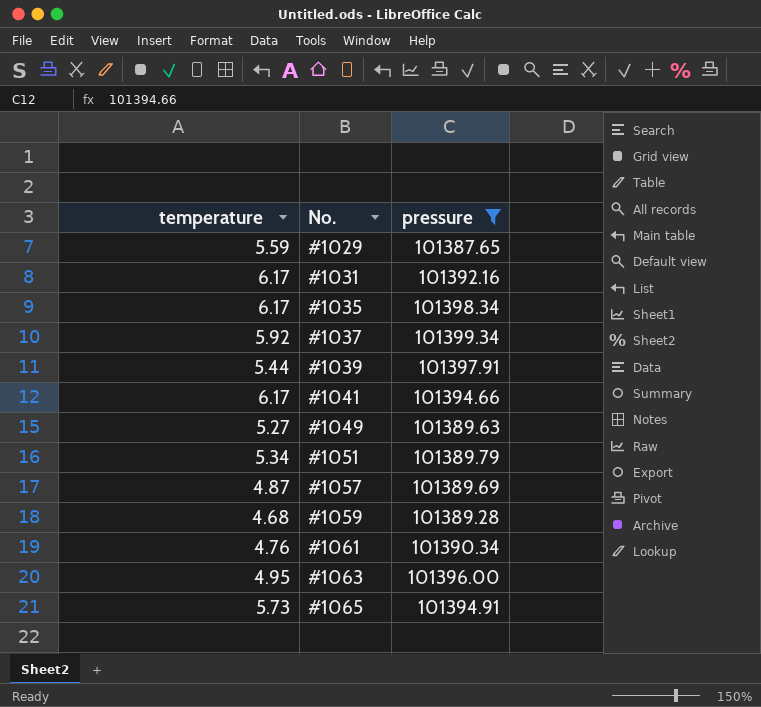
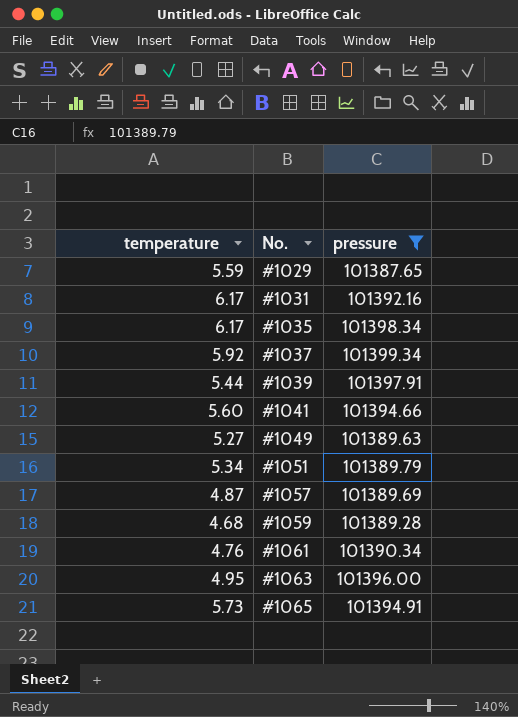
#1041 | temperature: 6.17 -> 5.60

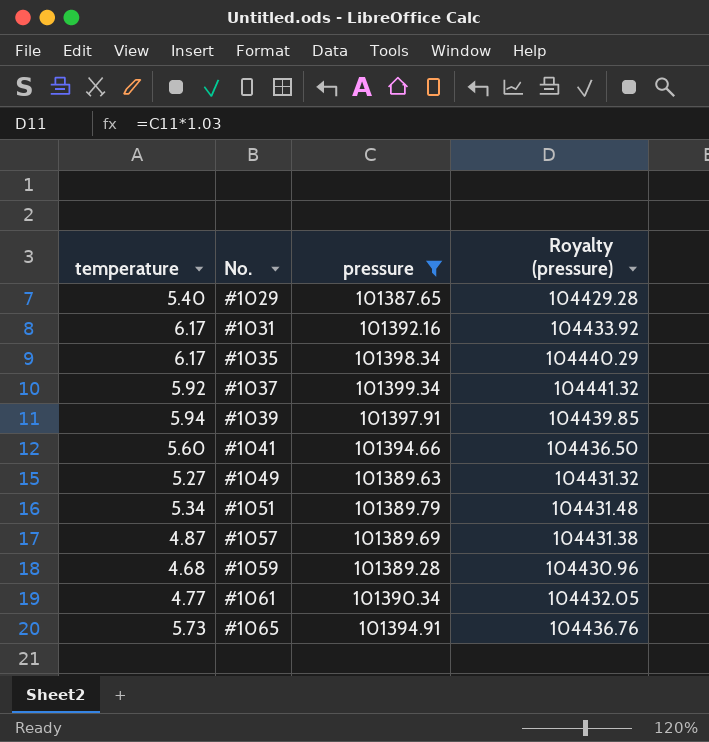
column Royalty (pressure) | formula: none -> [pressure] * 1.03
row #1063: 4.95 | 101396.00 -> none
#1029 | temperature: 5.59 -> 5.40
#1039 | temperature: 5.44 -> 5.94
#1061 | temperature: 4.76 -> 4.77

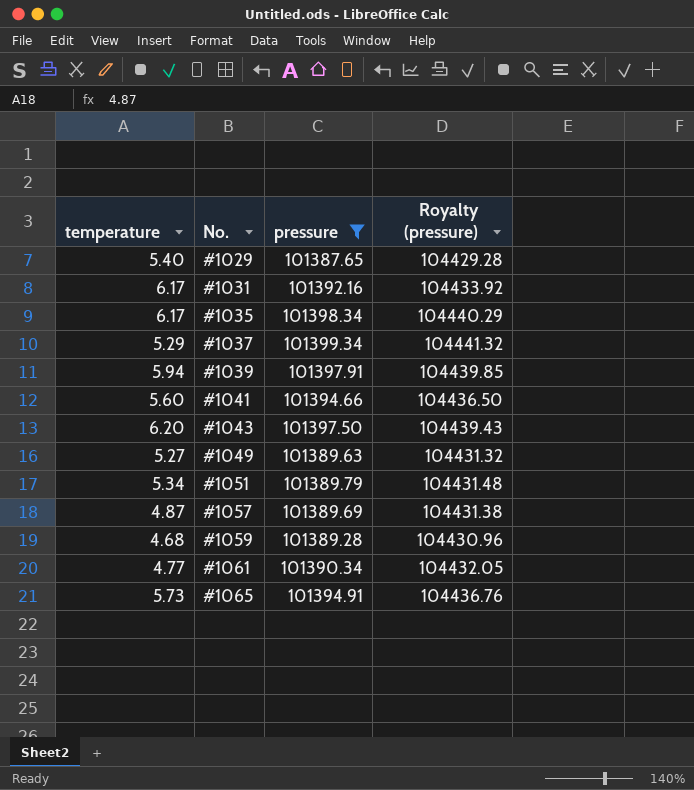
#1037 | temperature: 5.92 -> 5.29
row #1043: none -> 6.20 | 101397.50 | 104439.43

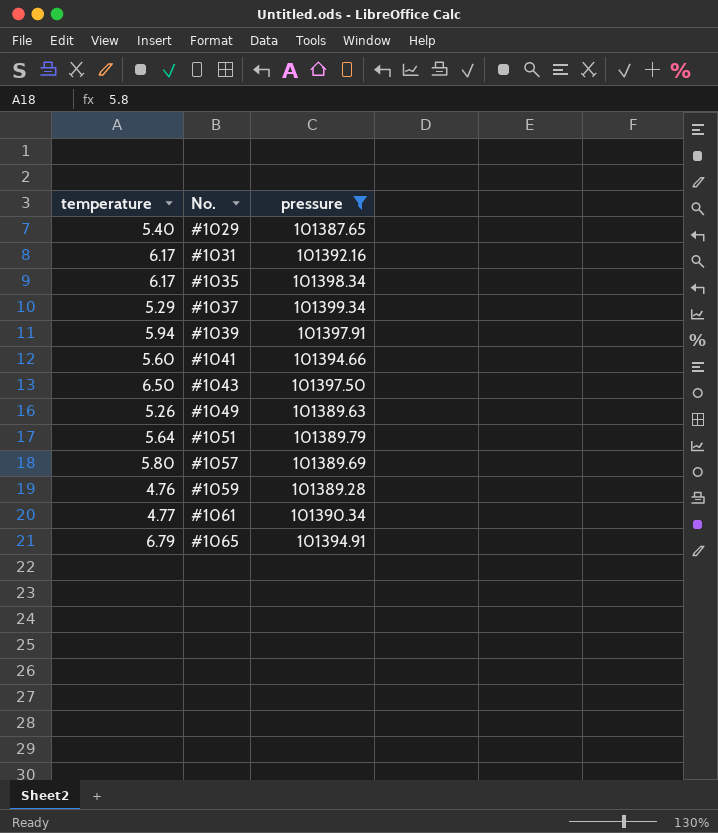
column Royalty (pressure) | formula: [pressure] * 1.03 -> none
#1043 | temperature: 6.20 -> 6.50
#1049 | temperature: 5.27 -> 5.26
#1051 | temperature: 5.34 -> 5.64
#1057 | temperature: 4.87 -> 5.80
#1059 | temperature: 4.68 -> 4.76
#1065 | temperature: 5.73 -> 6.79

